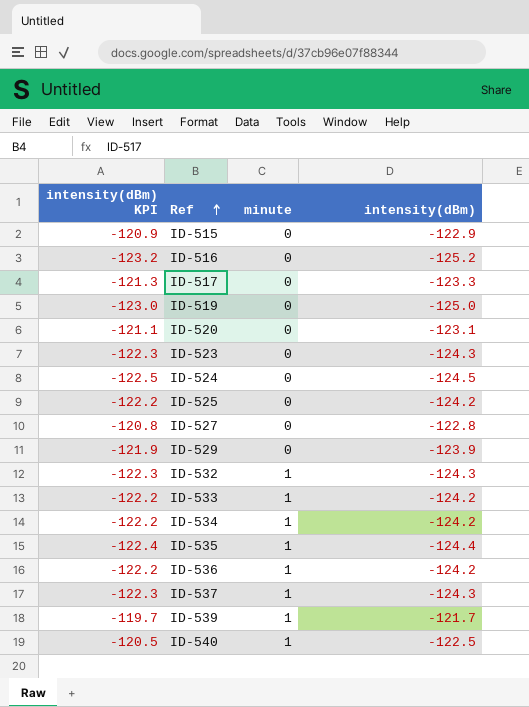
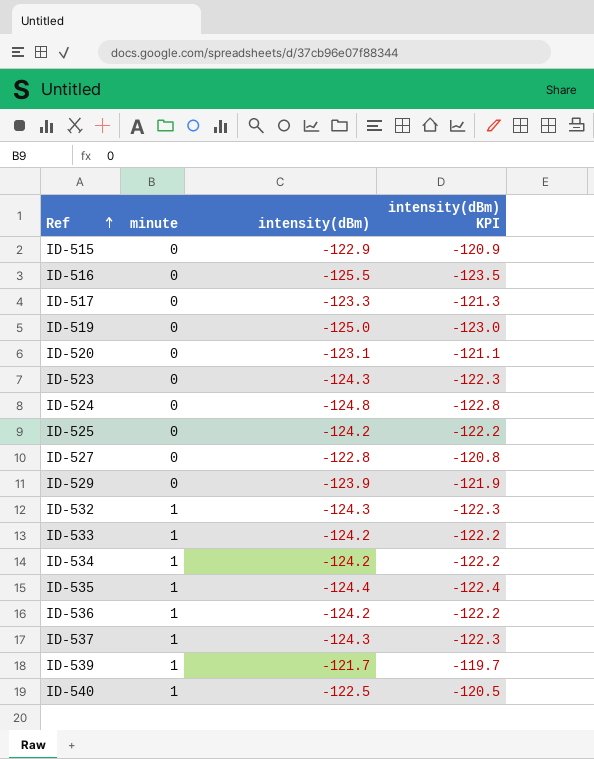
column intensity(dBm) KPI | position: 1 -> 4
ID-516 | intensity(dBm): -125.2 -> -125.5
ID-516 | intensity(dBm) KPI: -123.2 -> -123.5
ID-524 | intensity(dBm): -124.5 -> -124.8
ID-524 | intensity(dBm) KPI: -122.5 -> -122.8

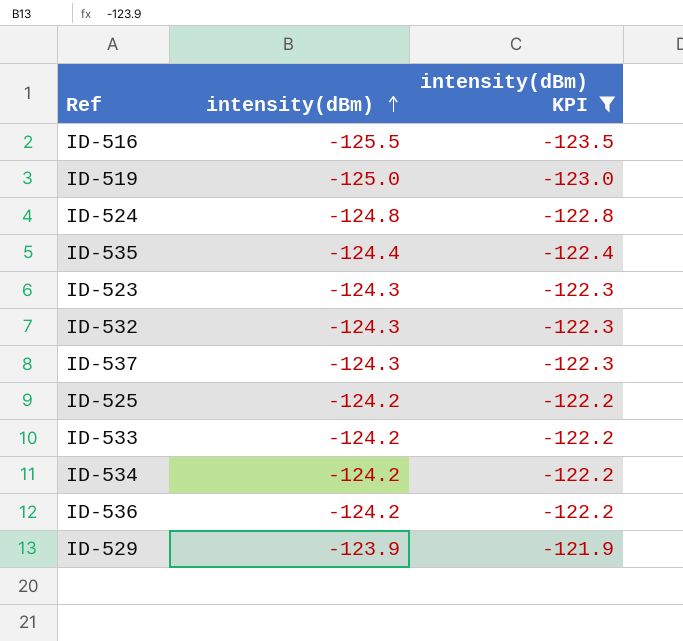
filter: none -> intensity(dBm) KPI <= -121.9
row order: Ref ascending -> intensity(dBm) ascending
column minute | position: 2 -> none

